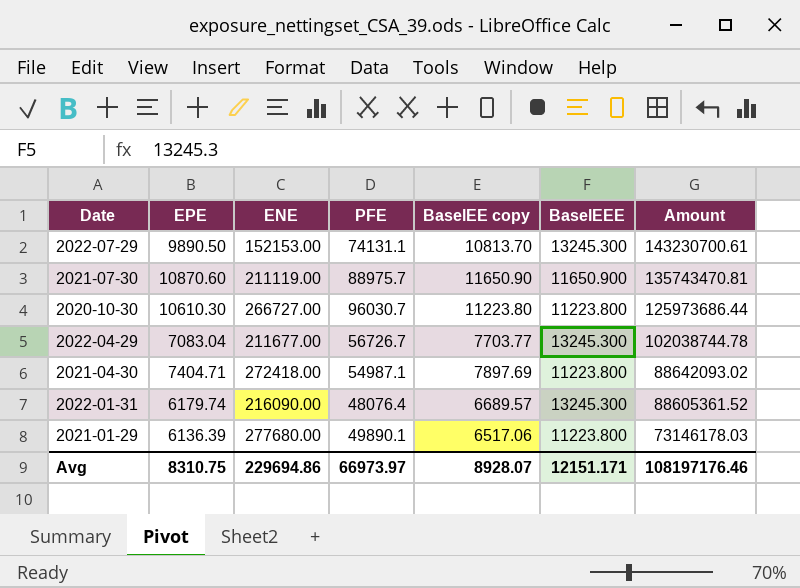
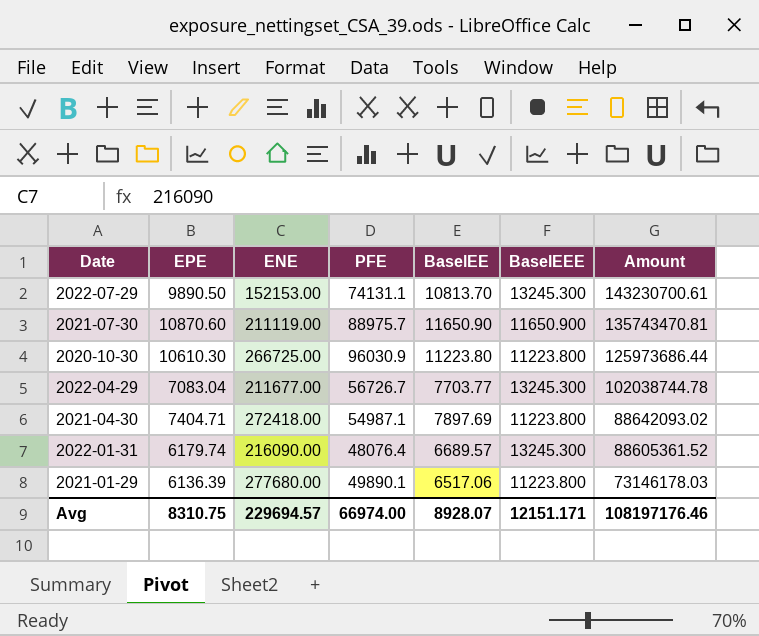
column name: BaselEE copy -> BaselEE
2020-10-30 | ENE: 266727.00 -> 266725.00
2020-10-30 | PFE: 96030.7 -> 96030.9
Avg | ENE: 229694.86 -> 229694.57
Avg | PFE: 66973.97 -> 66974.00

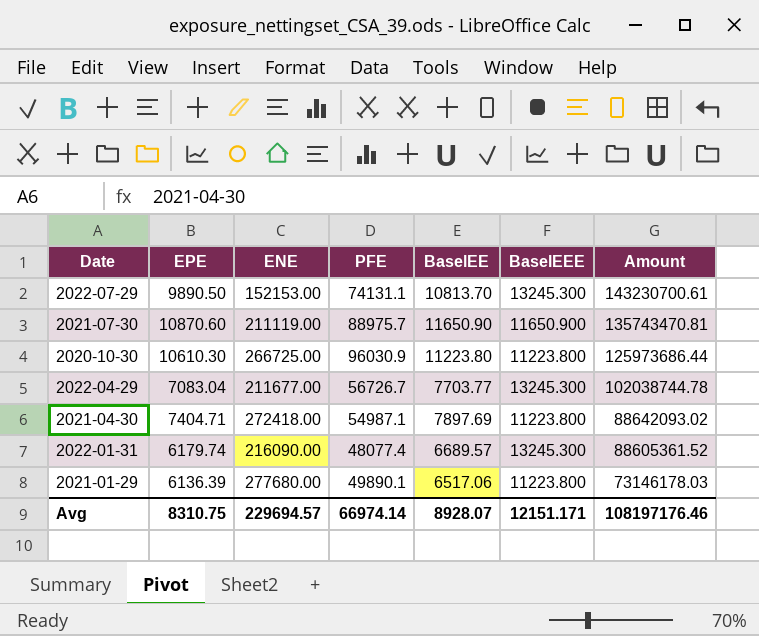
2022-01-31 | PFE: 48076.4 -> 48077.4
Avg | PFE: 66974.00 -> 66974.14

